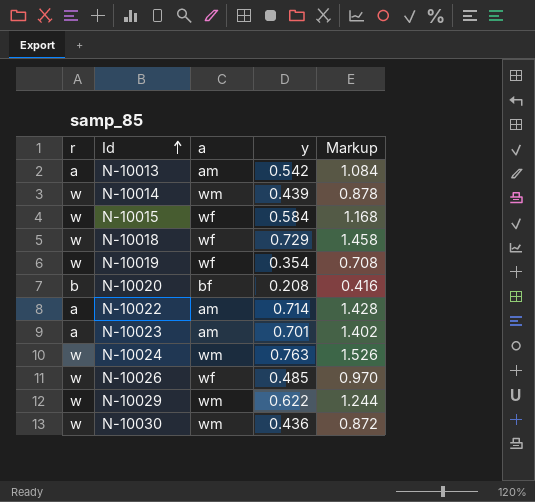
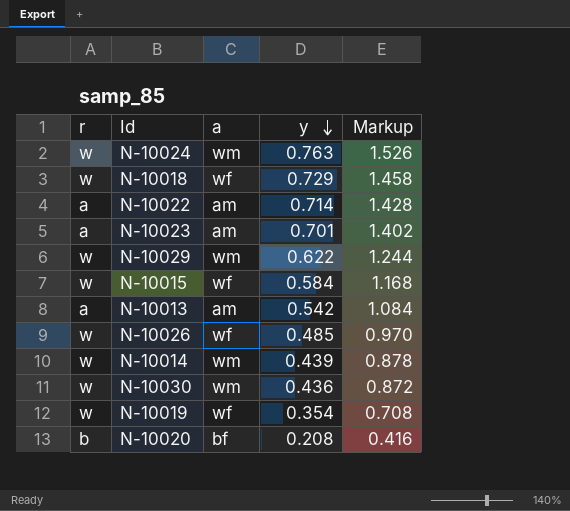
row order: Id ascending -> y descending

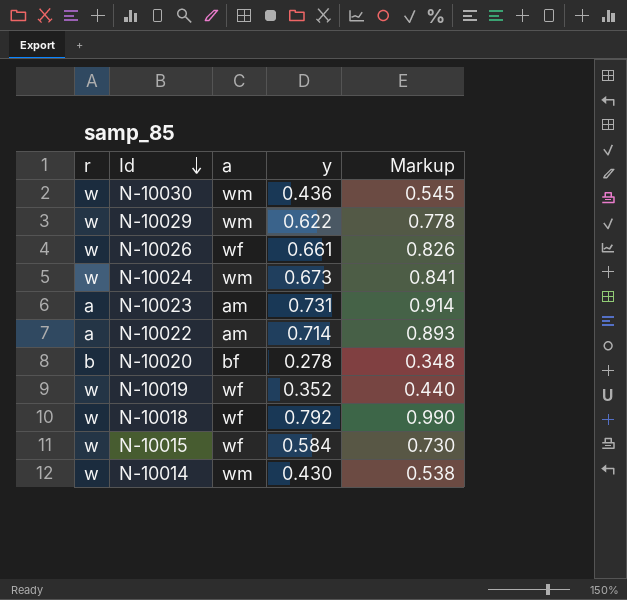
row order: y descending -> Id descending
column Markup | formula: [y] * 2 -> [y] * 1.25
row N-10013: a | am | 0.542 | 1.084 -> none
N-10026 | y: 0.485 -> 0.661
N-10024 | y: 0.763 -> 0.673
N-10023 | y: 0.701 -> 0.731
N-10020 | y: 0.208 -> 0.278
N-10019 | y: 0.354 -> 0.352
N-10018 | y: 0.729 -> 0.792
N-10014 | y: 0.439 -> 0.430

